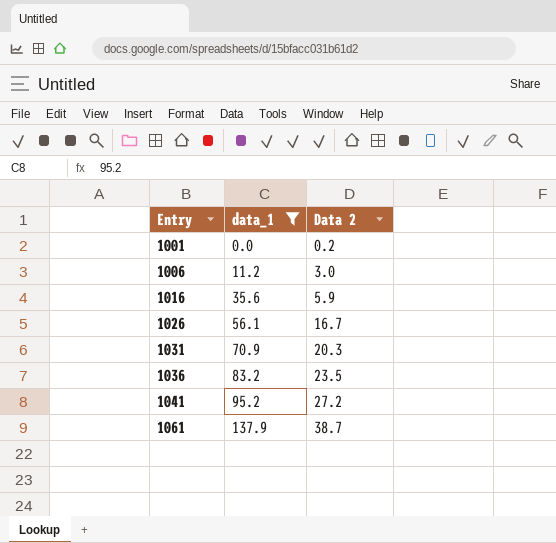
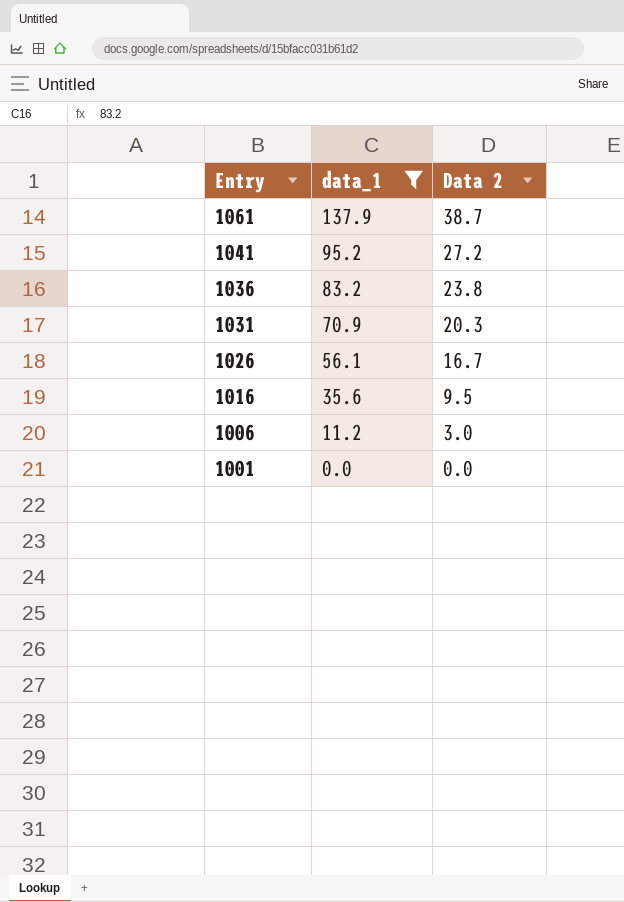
row order: Entry ascending -> Entry descending
1036 | Data 2: 23.5 -> 23.8
1016 | Data 2: 5.9 -> 9.5
1001 | Data 2: 0.2 -> 0.0

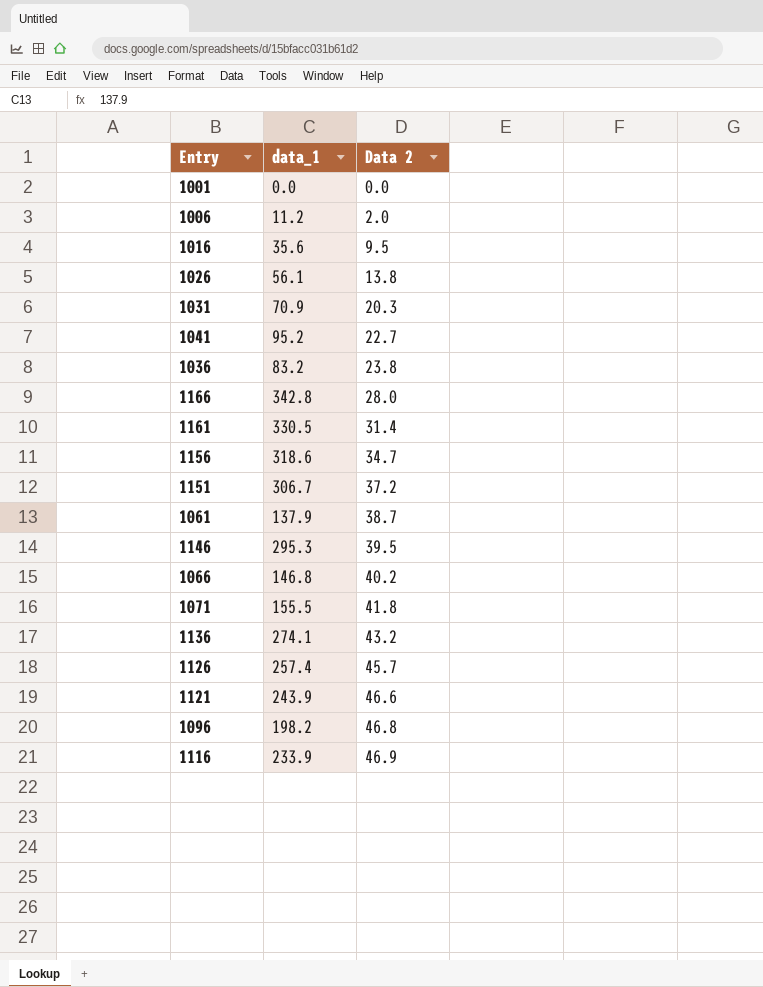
filter: data_1 <= 137.9 -> none
row order: Entry descending -> Data 2 ascending
1006 | Data 2: 3.0 -> 2.0
1026 | Data 2: 16.7 -> 13.8
1041 | Data 2: 27.2 -> 22.7

